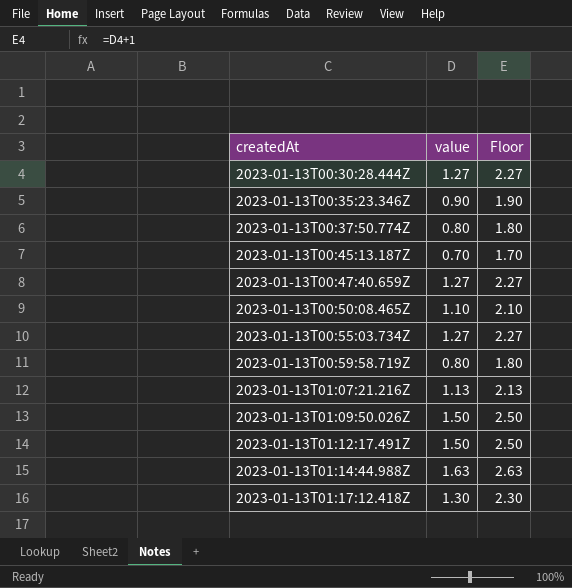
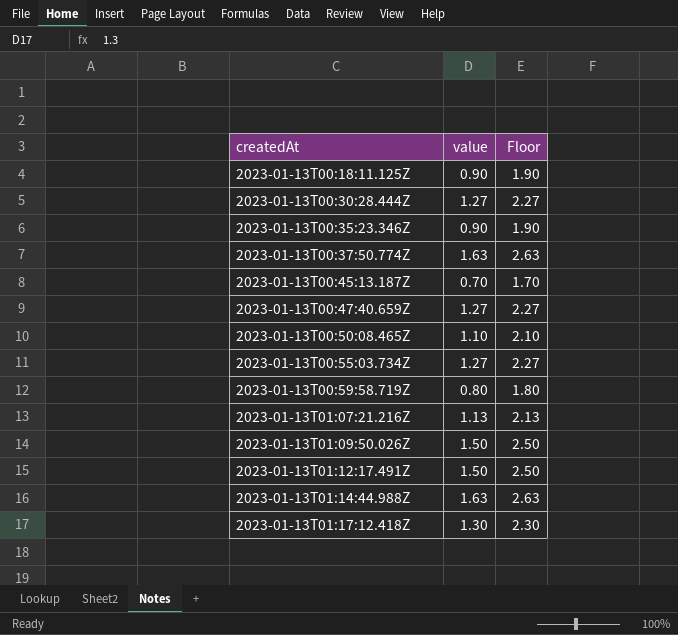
row 2023-01-13T00:18:11.125Z: none -> 0.90 | 1.90
2023-01-13T00:37:50.774Z | value: 0.80 -> 1.63
2023-01-13T00:37:50.774Z | Floor: 1.80 -> 2.63

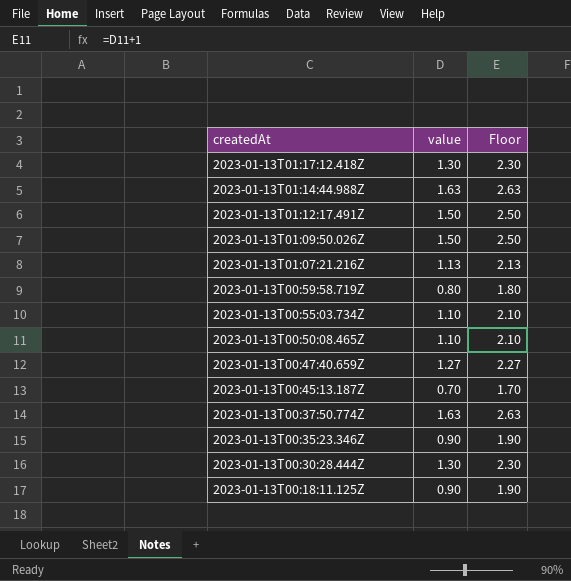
row order: createdAt ascending -> createdAt descending
2023-01-13T00:55:03.734Z | value: 1.27 -> 1.10
2023-01-13T00:55:03.734Z | Floor: 2.27 -> 2.10
2023-01-13T00:30:28.444Z | value: 1.27 -> 1.30
2023-01-13T00:30:28.444Z | Floor: 2.27 -> 2.30

